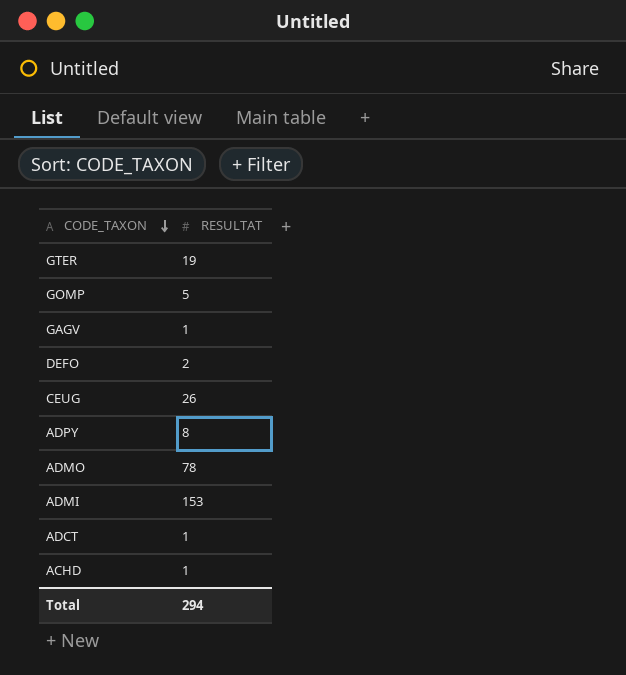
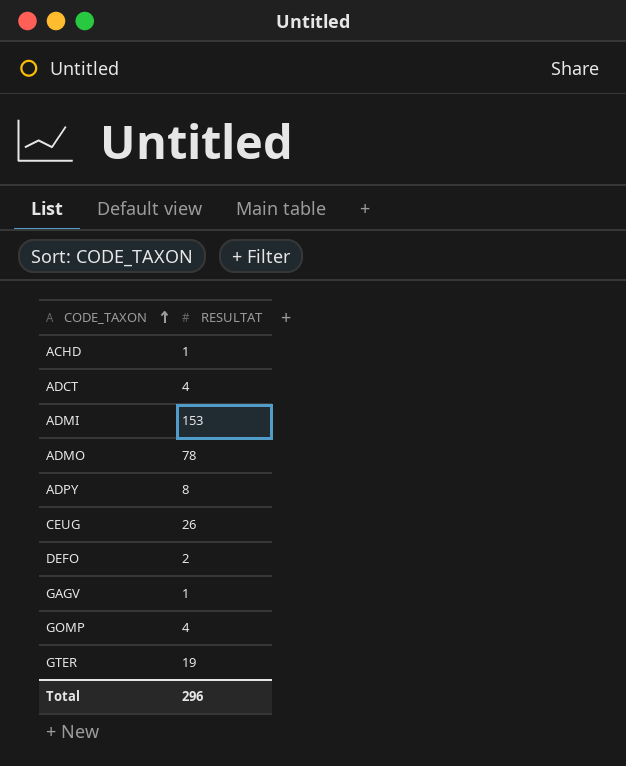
row order: CODE_TAXON descending -> CODE_TAXON ascending
ADCT | RESULTAT: 1 -> 4
GOMP | RESULTAT: 5 -> 4
Total | RESULTAT: 294 -> 296

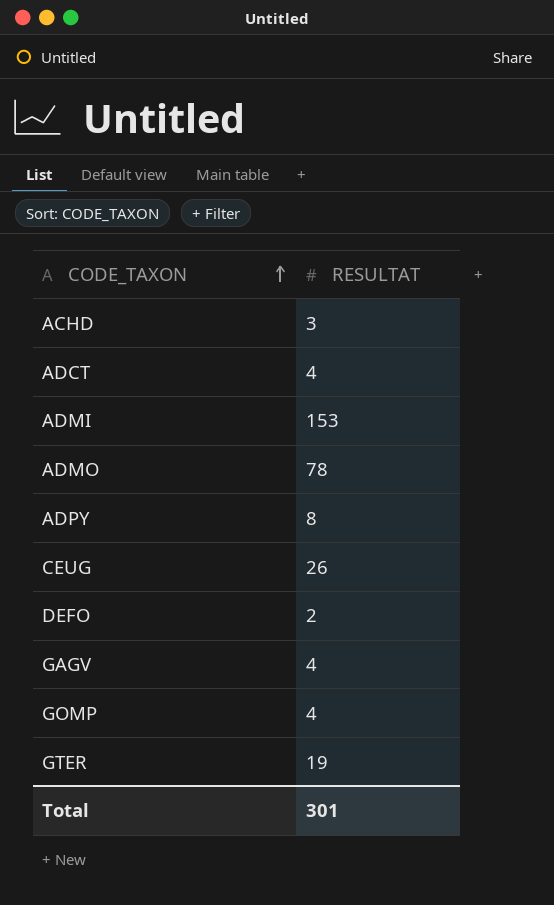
ACHD | RESULTAT: 1 -> 3
GAGV | RESULTAT: 1 -> 4
Total | RESULTAT: 296 -> 301

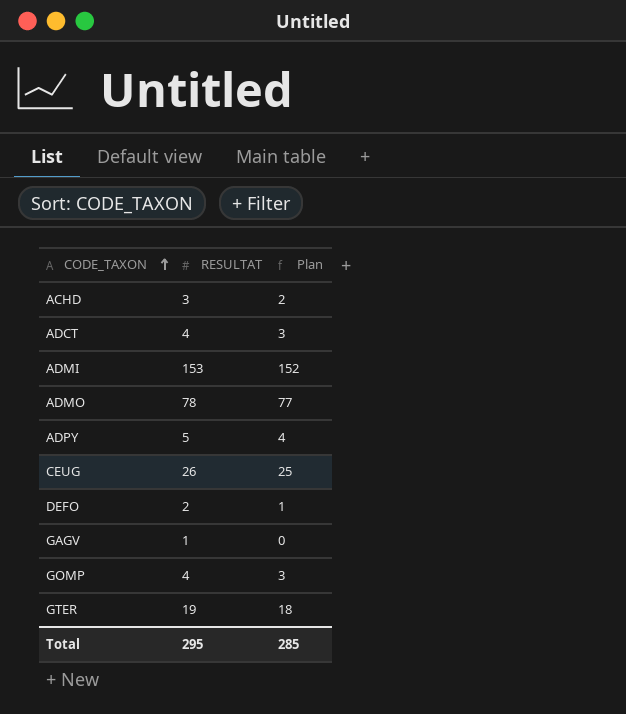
column Plan | formula: none -> [RESULTAT] - 1
ADPY | RESULTAT: 8 -> 5
GAGV | RESULTAT: 4 -> 1
Total | RESULTAT: 301 -> 295

